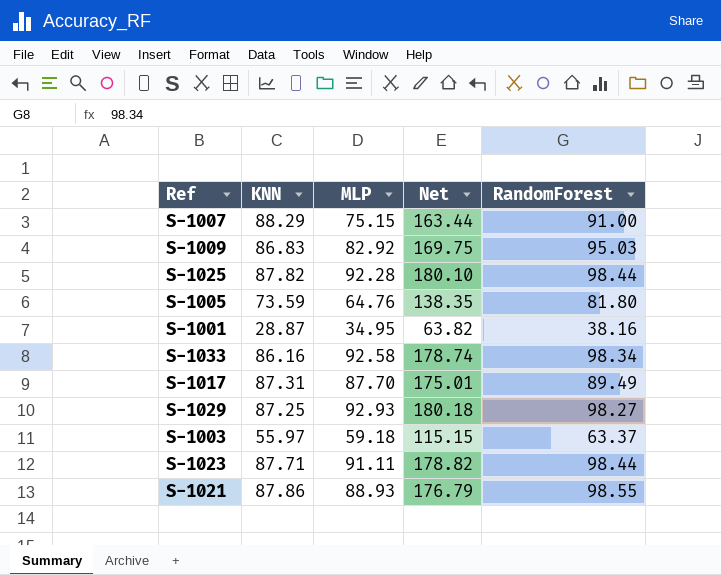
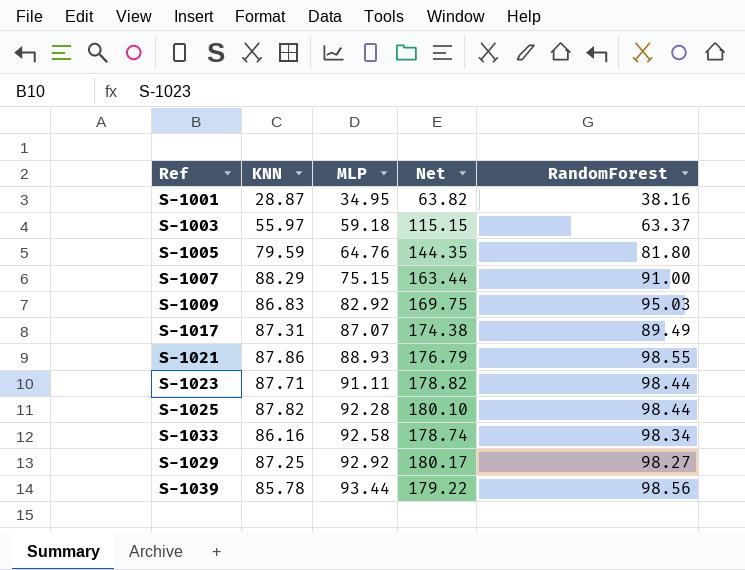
row order: none -> MLP ascending
S-1005 | KNN: 73.59 -> 79.59
S-1005 | Net: 138.35 -> 144.35
S-1017 | MLP: 87.70 -> 87.07
S-1017 | Net: 175.01 -> 174.38
S-1029 | MLP: 92.93 -> 92.92
S-1029 | Net: 180.18 -> 180.17
row S-1039: none -> 85.78 | 93.44 | 179.22 | 98.56

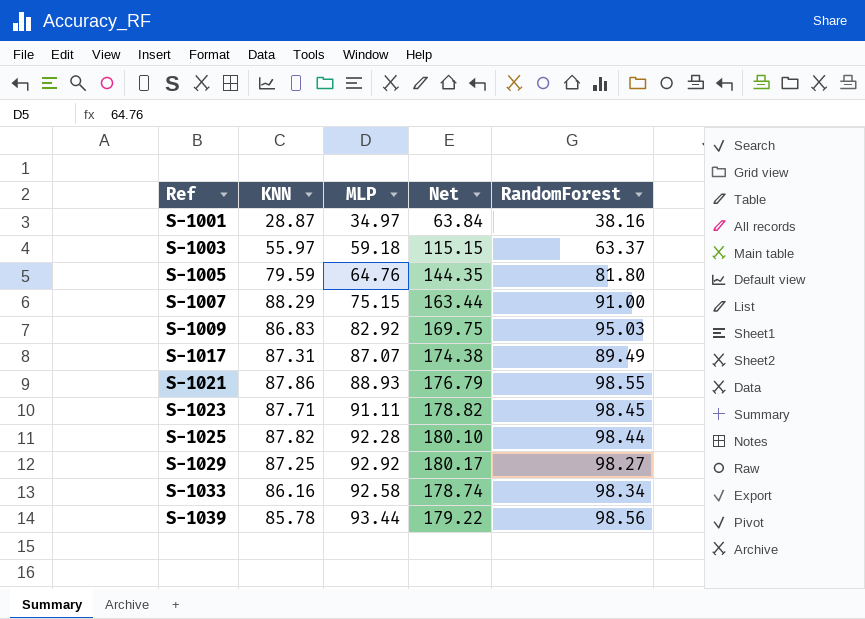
row order: MLP ascending -> Ref ascending
S-1001 | MLP: 34.95 -> 34.97
S-1001 | Net: 63.82 -> 63.84
S-1023 | RandomForest: 98.44 -> 98.45

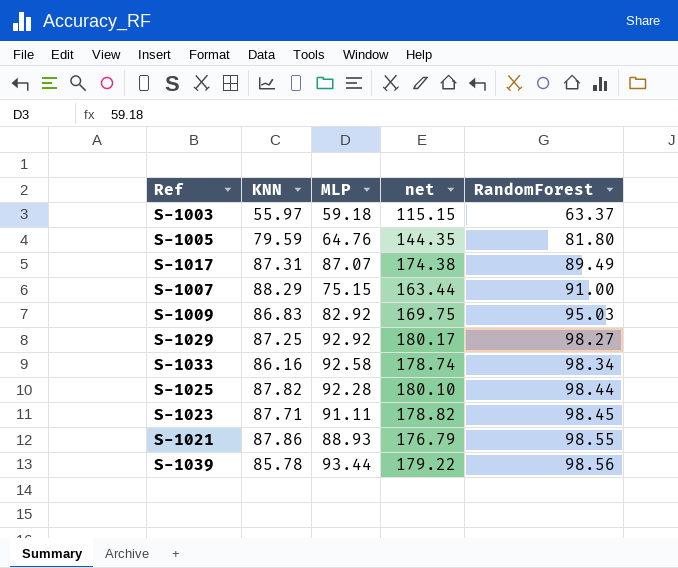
row order: Ref ascending -> RandomForest ascending
column name: Net -> net
row S-1001: 28.87 | 34.97 | 63.84 | 38.16 -> none

